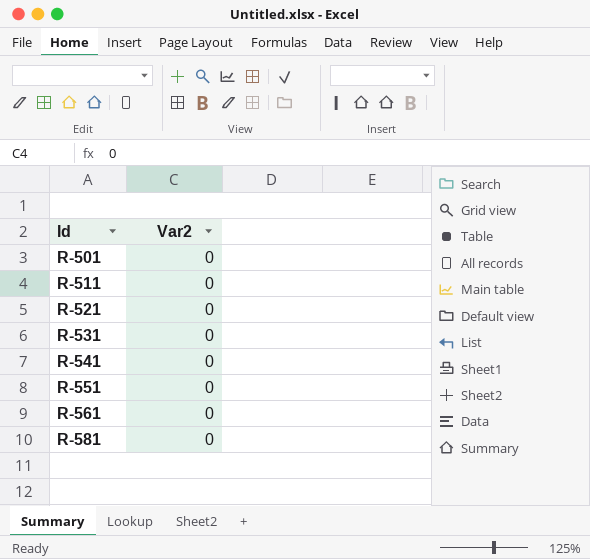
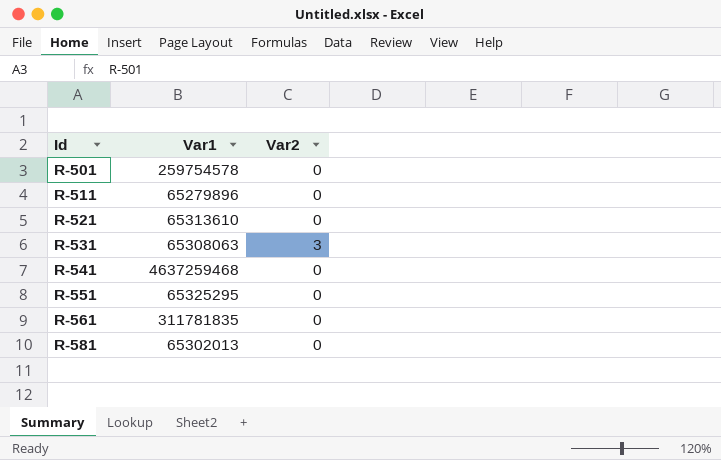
column Var1 | position: none -> 2
R-531 | Var2: 0 -> 3

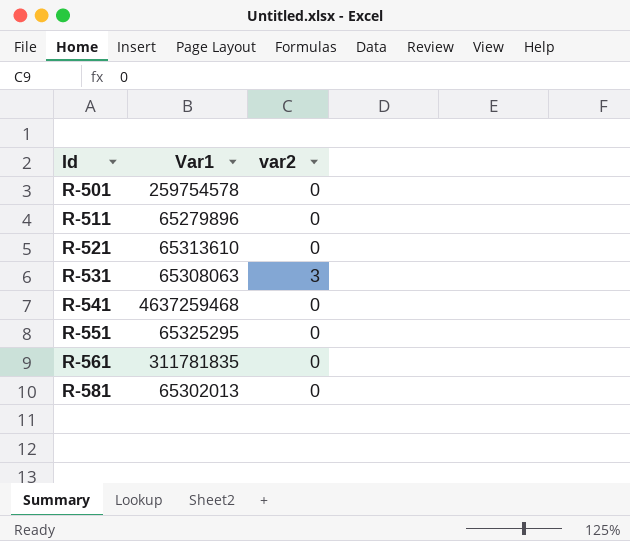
column name: Var2 -> var2

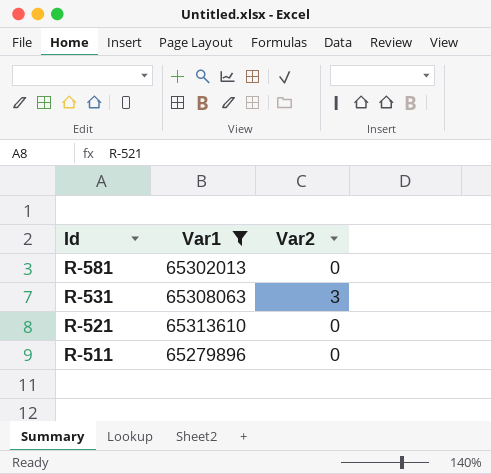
filter: none -> Var1 <= 65313610
row order: Id ascending -> Id descending
column name: var2 -> Var2

